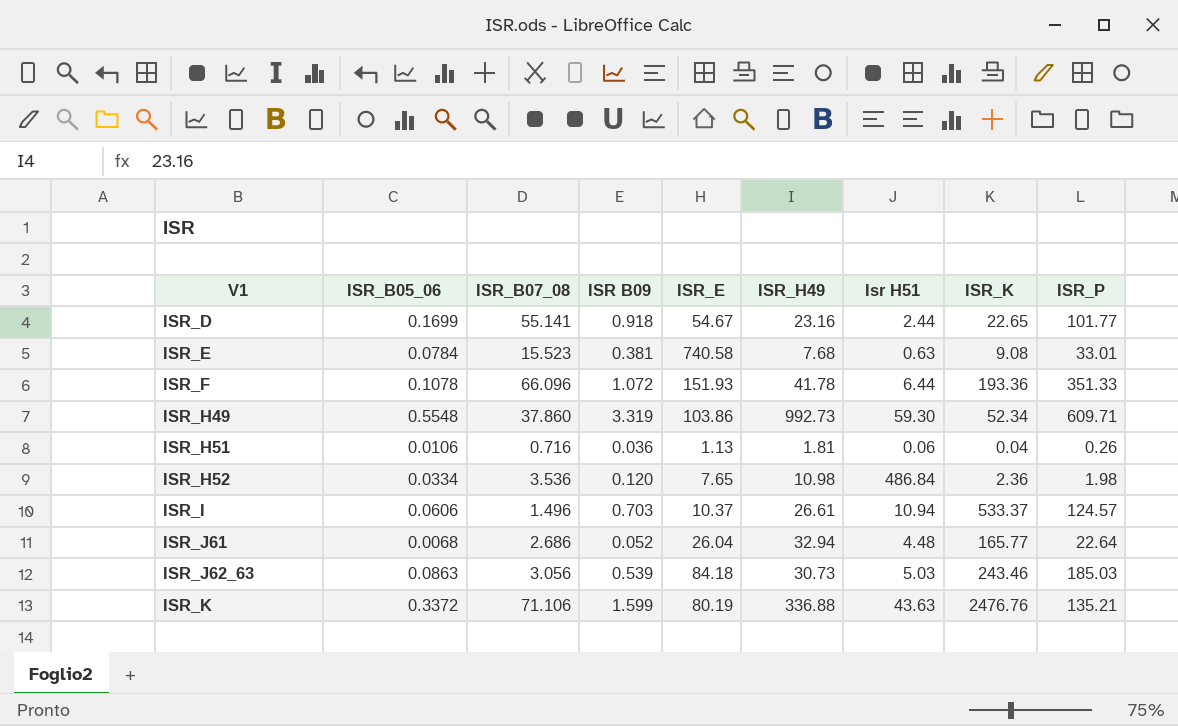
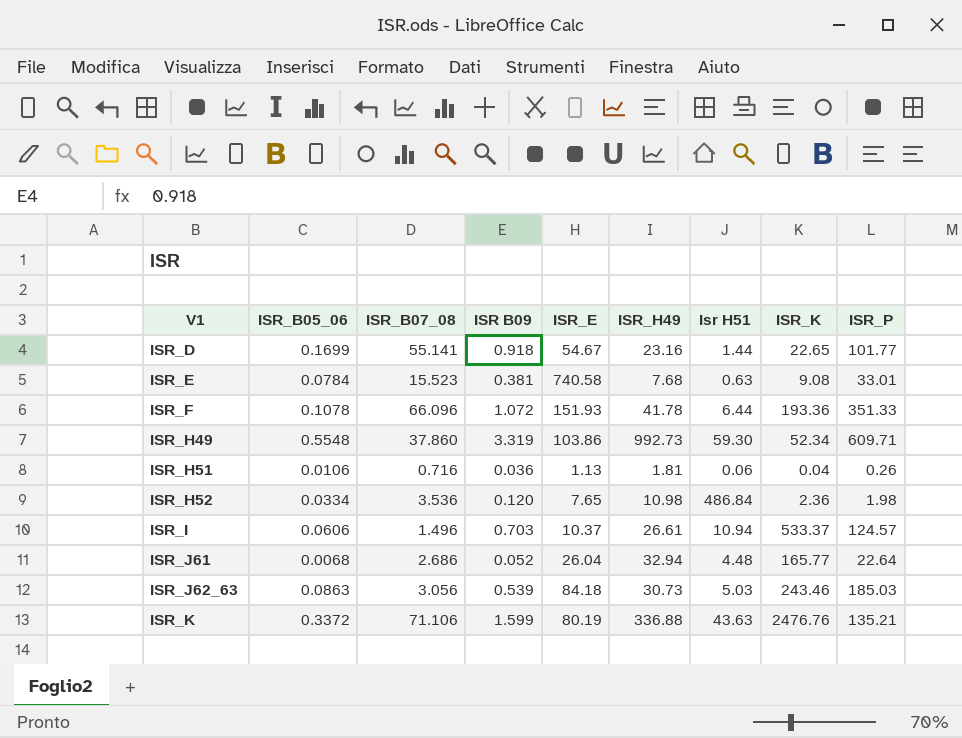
ISR_D | Isr H51: 2.44 -> 1.44

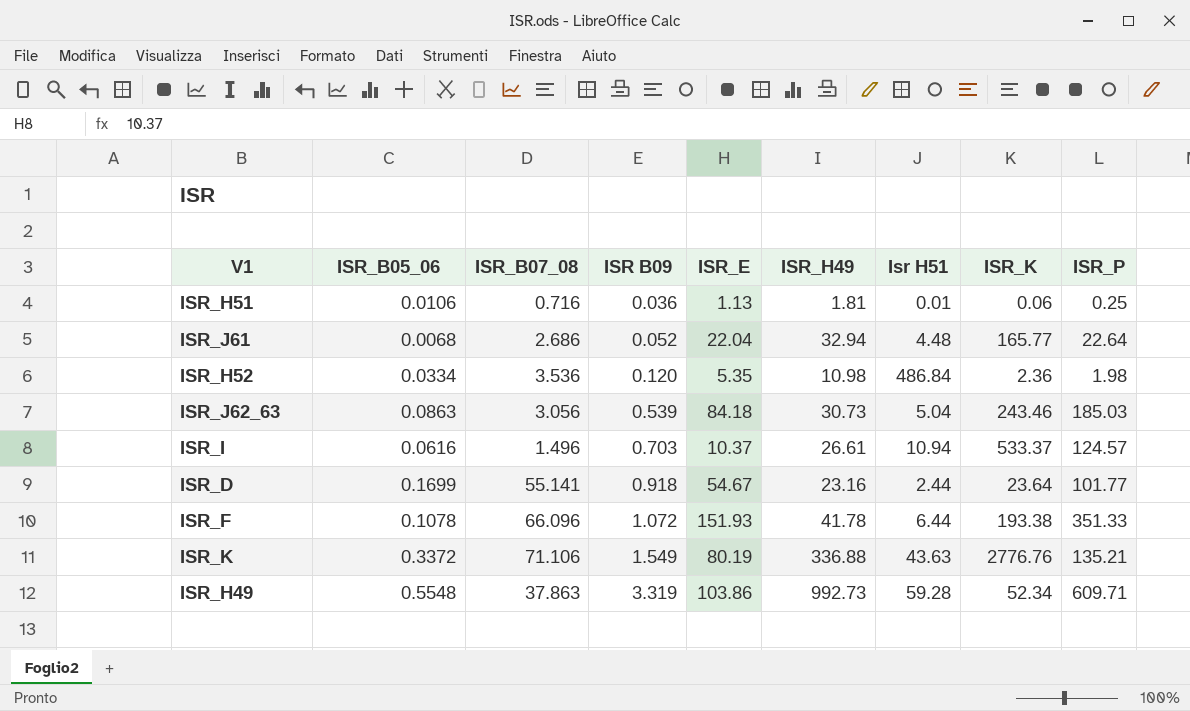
row order: V1 ascending -> ISR B09 ascending
row ISR_E: 0.0784 | 15.523 | 0.381 | 740.58 | 7.68 | 0.63 | 9.08 | 33.01 -> none
ISR_H51 | Isr H51: 0.06 -> 0.01
ISR_H51 | ISR_K: 0.04 -> 0.06
ISR_H51 | ISR_P: 0.26 -> 0.25
ISR_J61 | ISR_E: 26.04 -> 22.04
ISR_H52 | ISR_E: 7.65 -> 5.35
ISR_J62_63 | Isr H51: 5.03 -> 5.04
ISR_I | ISR_B05_06: 0.0606 -> 0.0616
ISR_D | Isr H51: 1.44 -> 2.44
ISR_D | ISR_K: 22.65 -> 23.64
ISR_F | ISR_K: 193.36 -> 193.38
ISR_K | ISR B09: 1.599 -> 1.549
ISR_K | ISR_K: 2476.76 -> 2776.76
ISR_H49 | ISR_B07_08: 37.860 -> 37.863
ISR_H49 | Isr H51: 59.30 -> 59.28

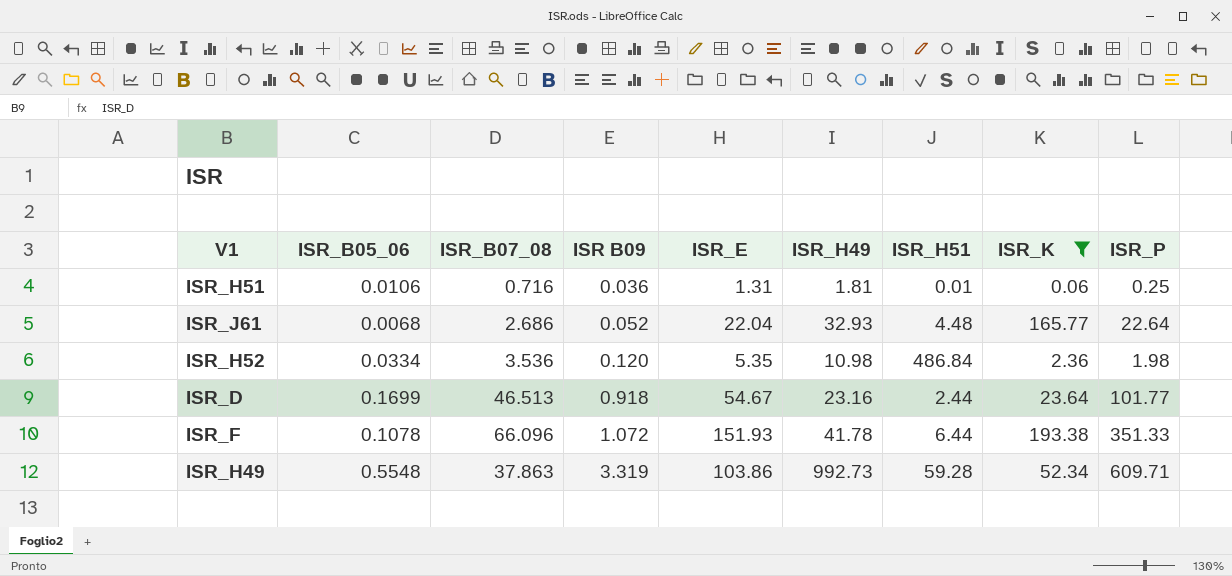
filter: none -> ISR_K <= 193.38
column name: Isr H51 -> ISR_H51
ISR_H51 | ISR_E: 1.13 -> 1.31
ISR_J61 | ISR_H49: 32.94 -> 32.93
ISR_D | ISR_B07_08: 55.141 -> 46.513

